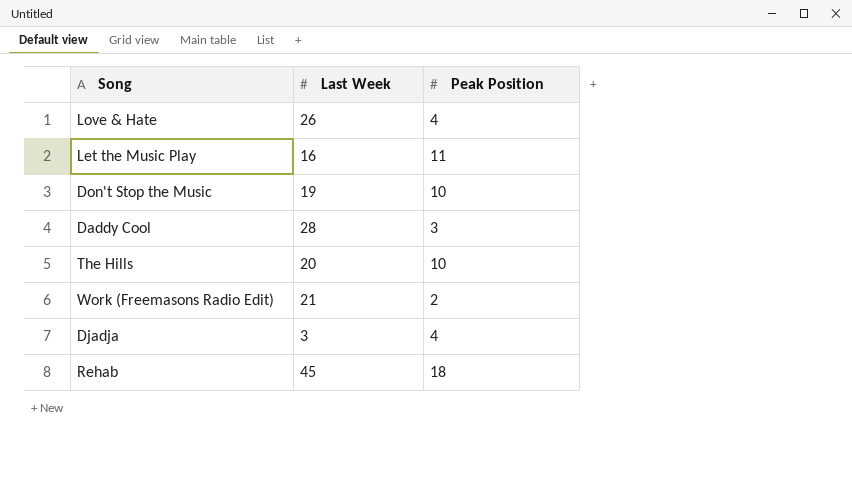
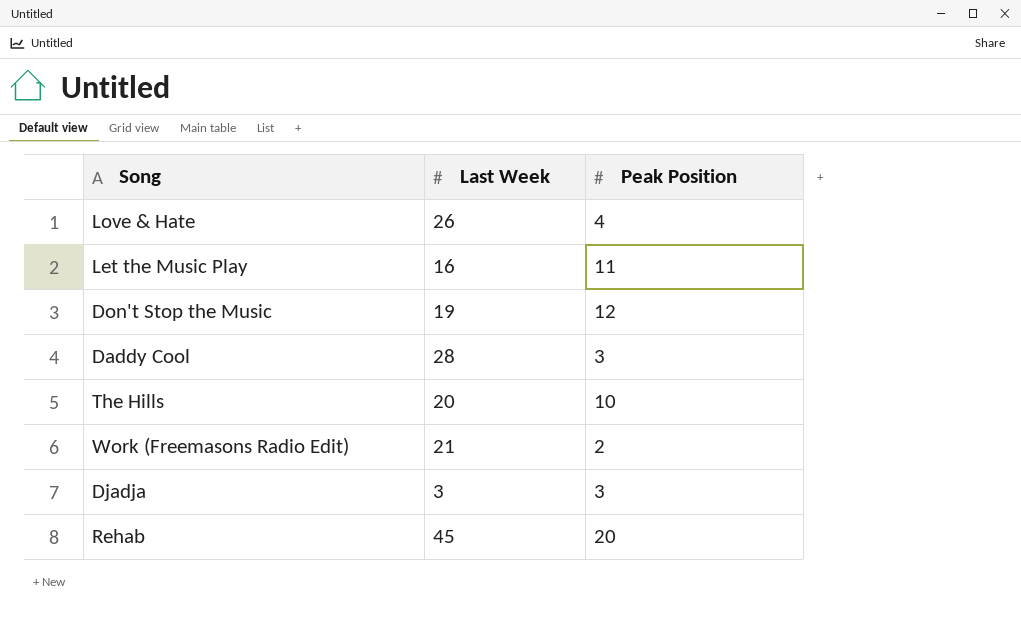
Don't Stop the Music | Peak Position: 10 -> 12
Djadja | Peak Position: 4 -> 3
Rehab | Peak Position: 18 -> 20

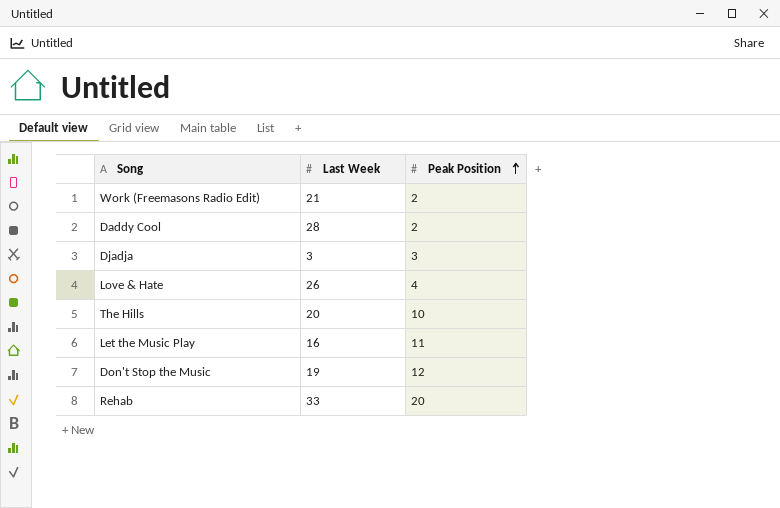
row order: none -> Peak Position ascending
Daddy Cool | Peak Position: 3 -> 2
Rehab | Last Week: 45 -> 33

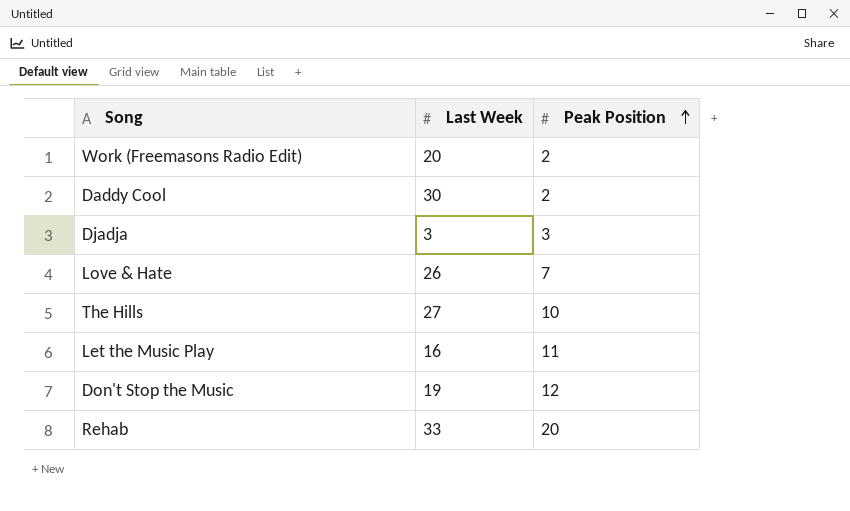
Work (Freemasons Radio Edit) | Last Week: 21 -> 20
Daddy Cool | Last Week: 28 -> 30
Love & Hate | Peak Position: 4 -> 7
The Hills | Last Week: 20 -> 27

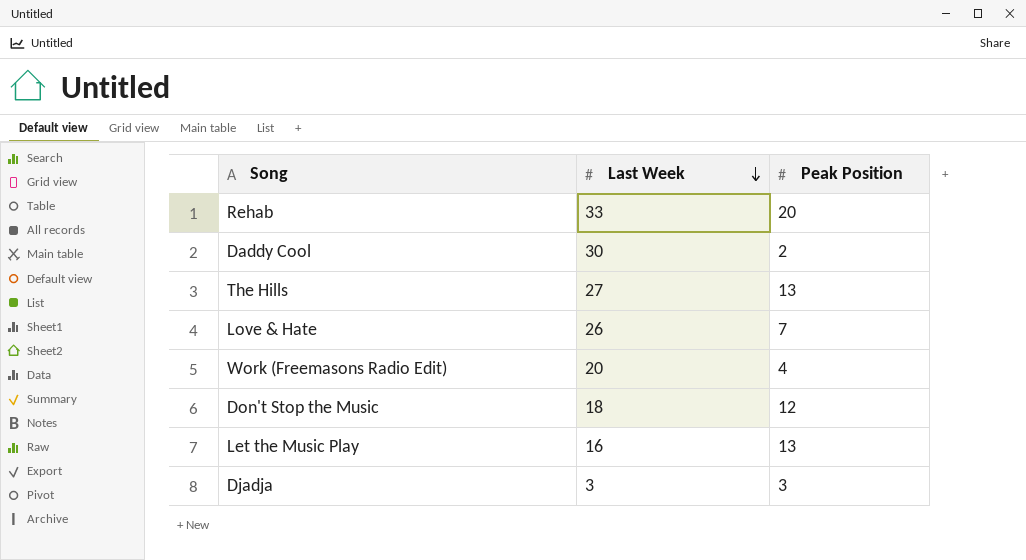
row order: Peak Position ascending -> Last Week descending
The Hills | Peak Position: 10 -> 13
Work (Freemasons Radio Edit) | Peak Position: 2 -> 4
Don't Stop the Music | Last Week: 19 -> 18
Let the Music Play | Peak Position: 11 -> 13

